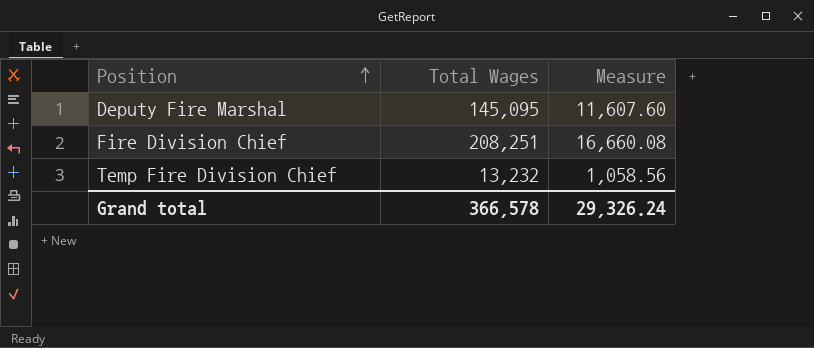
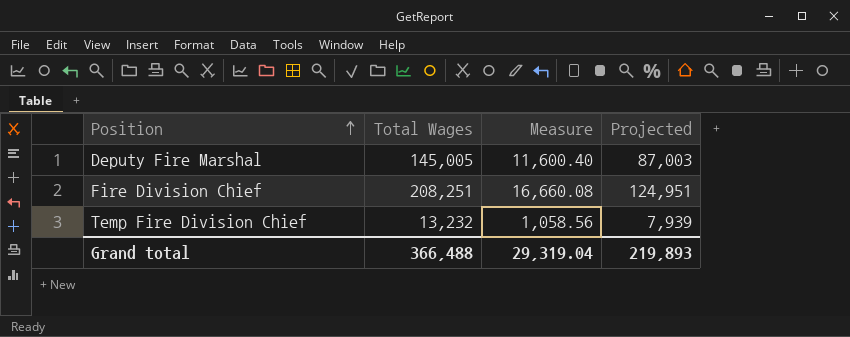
column Projected | formula: none -> [Total Wages] * 0.6
Deputy Fire Marshal | Total Wages: 145,095 -> 145,005
Deputy Fire Marshal | Measure: 11,607.60 -> 11,600.40
Grand total | Total Wages: 366,578 -> 366,488
Grand total | Measure: 29,326.24 -> 29,319.04

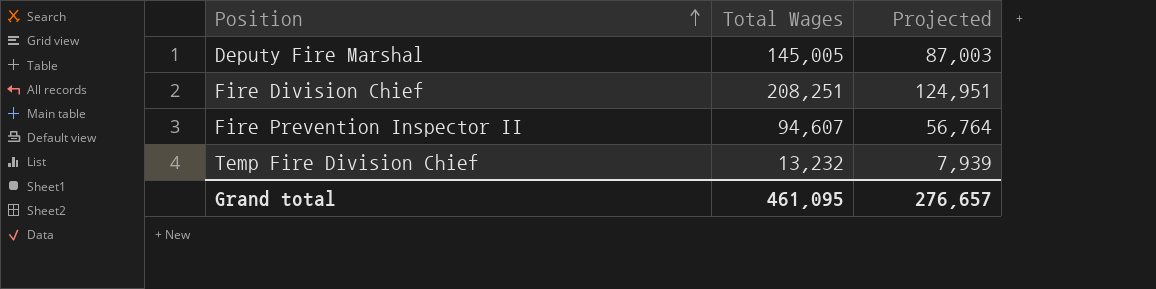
column Measure | formula: [Total Wages] * 0.08 -> none
row Fire Prevention Inspector II: none -> 94,607 | 56,764
Grand total | Total Wages: 366,488 -> 461,095
Grand total | Projected: 219,893 -> 276,657

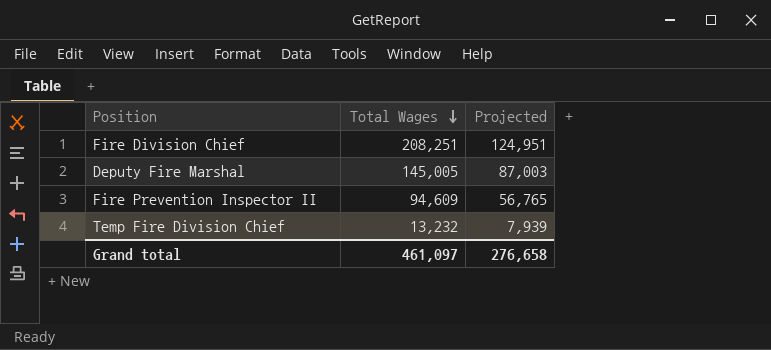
row order: Position ascending -> Total Wages descending
Fire Prevention Inspector II | Total Wages: 94,607 -> 94,609
Fire Prevention Inspector II | Projected: 56,764 -> 56,765
Grand total | Total Wages: 461,095 -> 461,097
Grand total | Projected: 276,657 -> 276,658

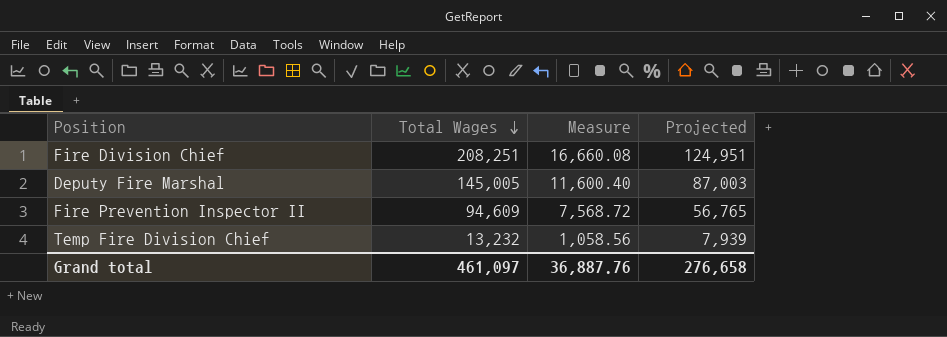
column Measure | formula: none -> [Total Wages] * 0.08

